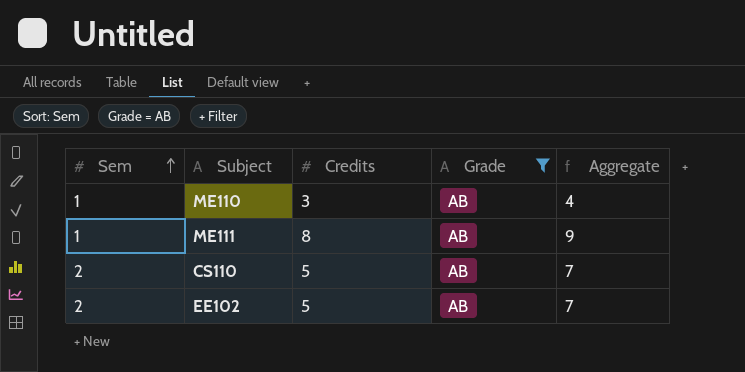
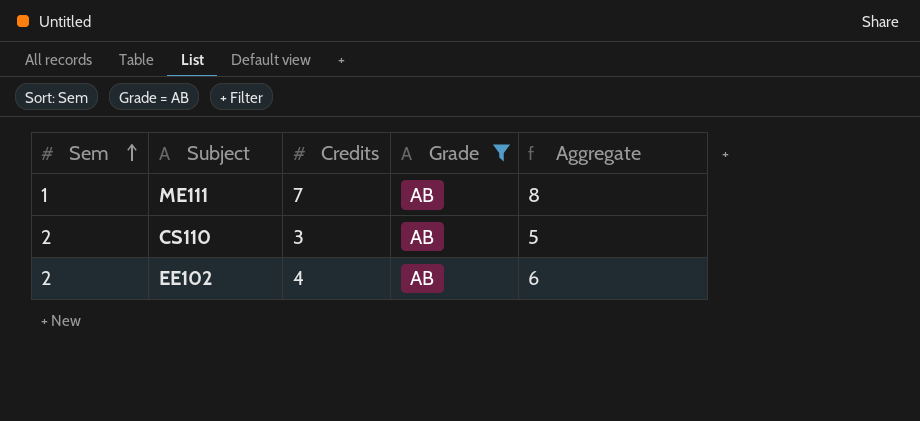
row ME110: 1 | 3 | AB | 4 -> none
ME111 | Credits: 8 -> 7
ME111 | Aggregate: 9 -> 8
CS110 | Credits: 5 -> 3
CS110 | Aggregate: 7 -> 5
EE102 | Credits: 5 -> 4
EE102 | Aggregate: 7 -> 6

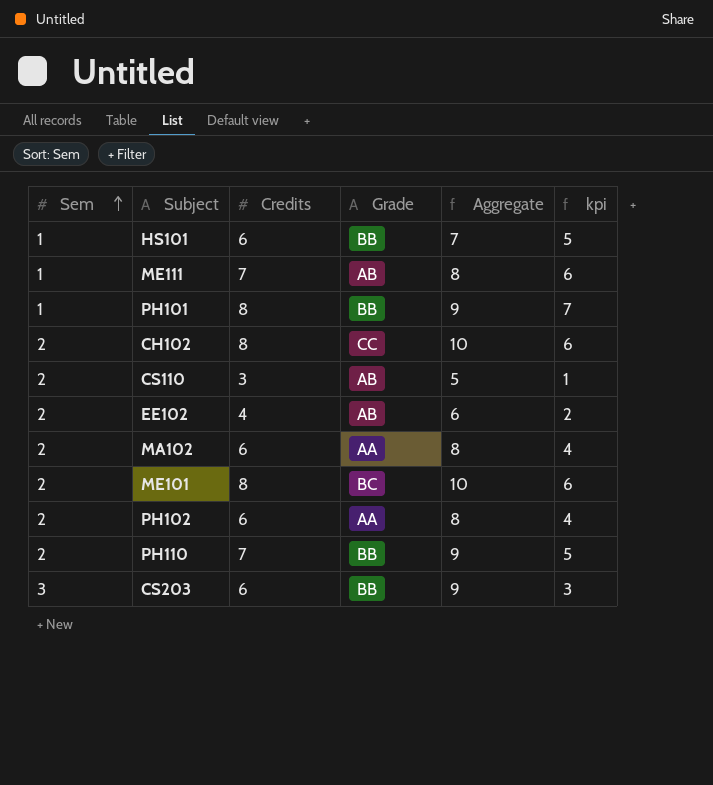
filter: Grade = AB -> none
column kpi | formula: none -> [Credits] - [Sem]

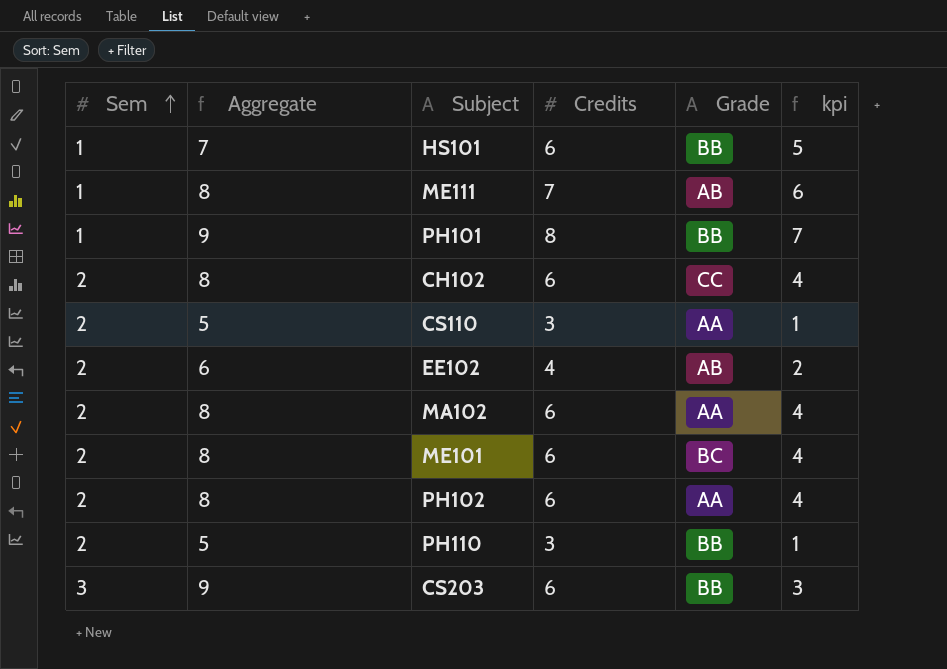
column Aggregate | position: 5 -> 2
CH102 | Aggregate: 10 -> 8
CH102 | Credits: 8 -> 6
CH102 | kpi: 6 -> 4
CS110 | Grade: AB -> AA
ME101 | Aggregate: 10 -> 8
ME101 | Credits: 8 -> 6
ME101 | kpi: 6 -> 4
PH110 | Aggregate: 9 -> 5
PH110 | Credits: 7 -> 3
PH110 | kpi: 5 -> 1

